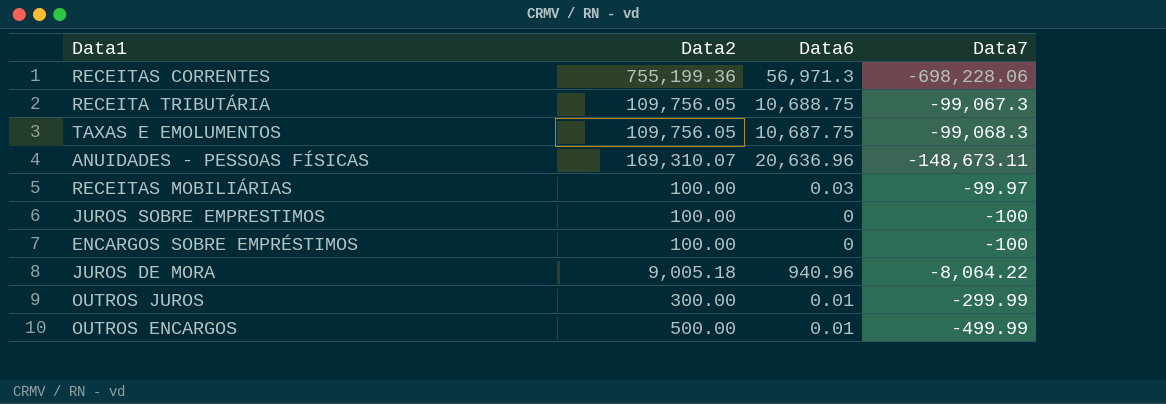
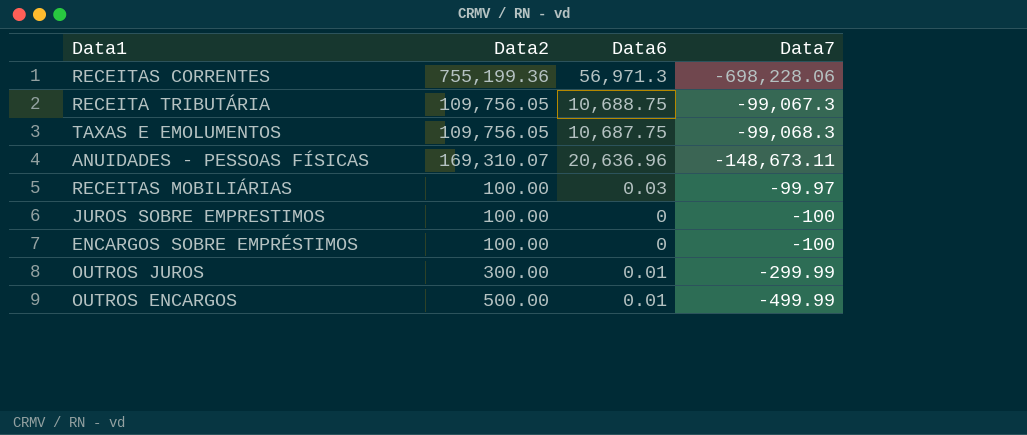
row JUROS DE MORA: 9,005.18 | 940.96 | -8,064.22 -> none

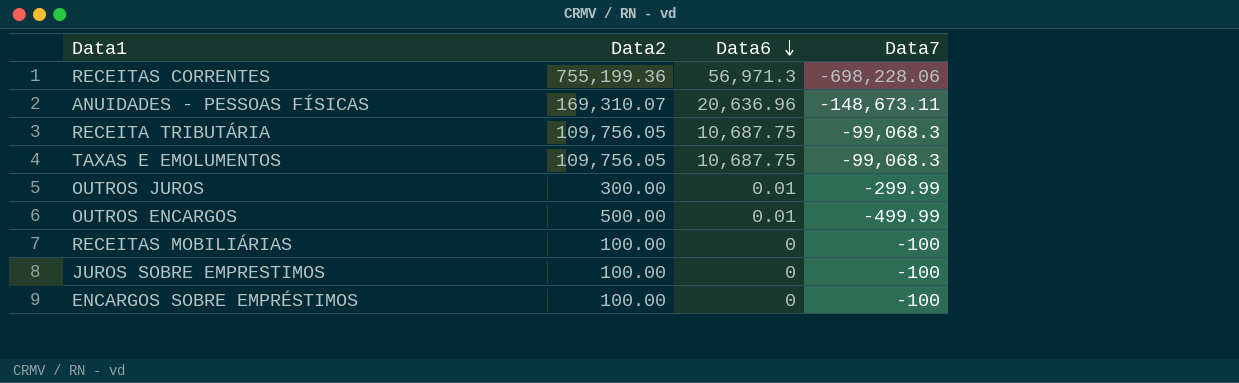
row order: none -> Data6 descending
RECEITA TRIBUTÁRIA | Data6: 10,688.75 -> 10,687.75
RECEITA TRIBUTÁRIA | Data7: -99,067.3 -> -99,068.3
RECEITAS MOBILIÁRIAS | Data6: 0.03 -> 0
RECEITAS MOBILIÁRIAS | Data7: -99.97 -> -100

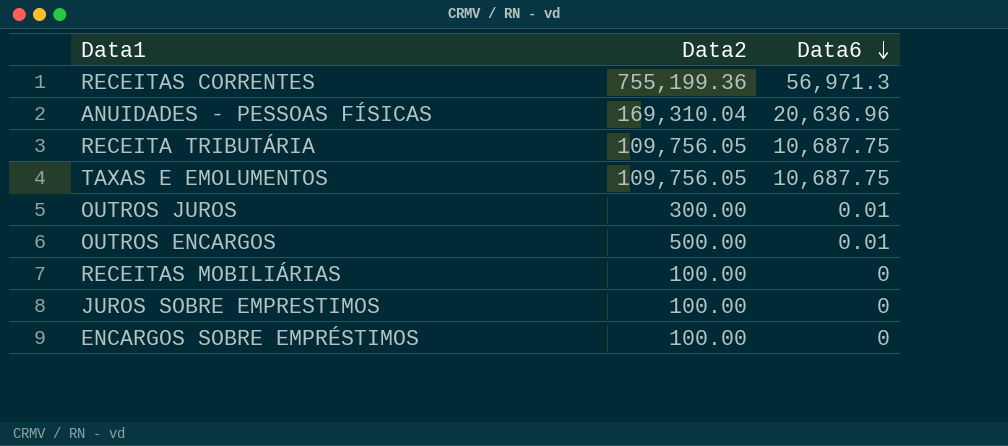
column Data7 | formula: [Data6] - [Data2] -> none
ANUIDADES - PESSOAS FÍSICAS | Data2: 169,310.07 -> 169,310.04

